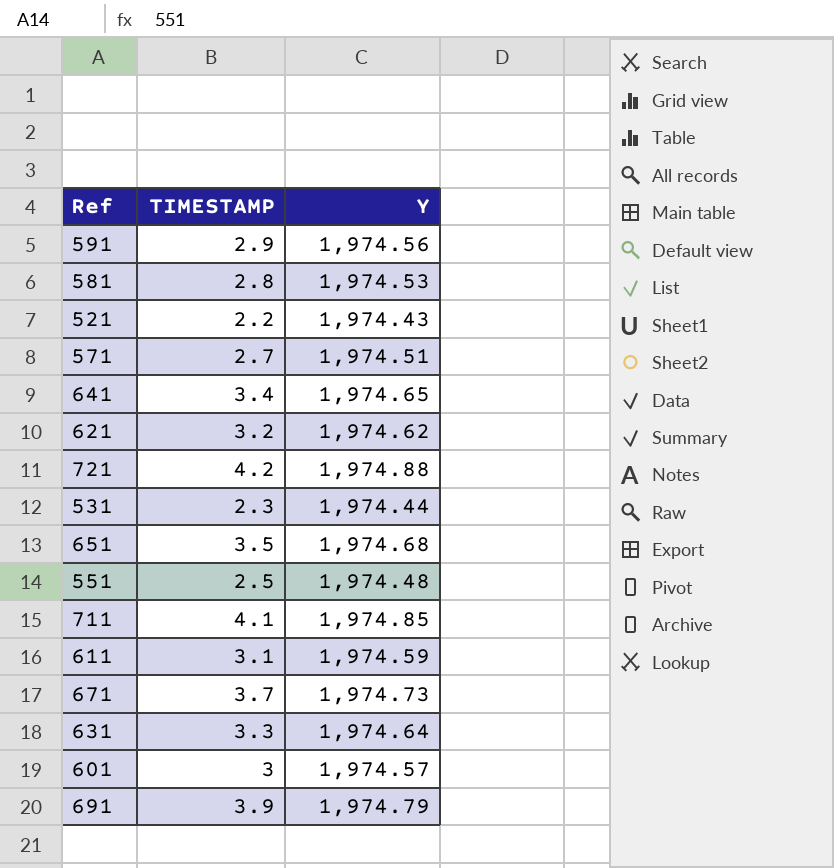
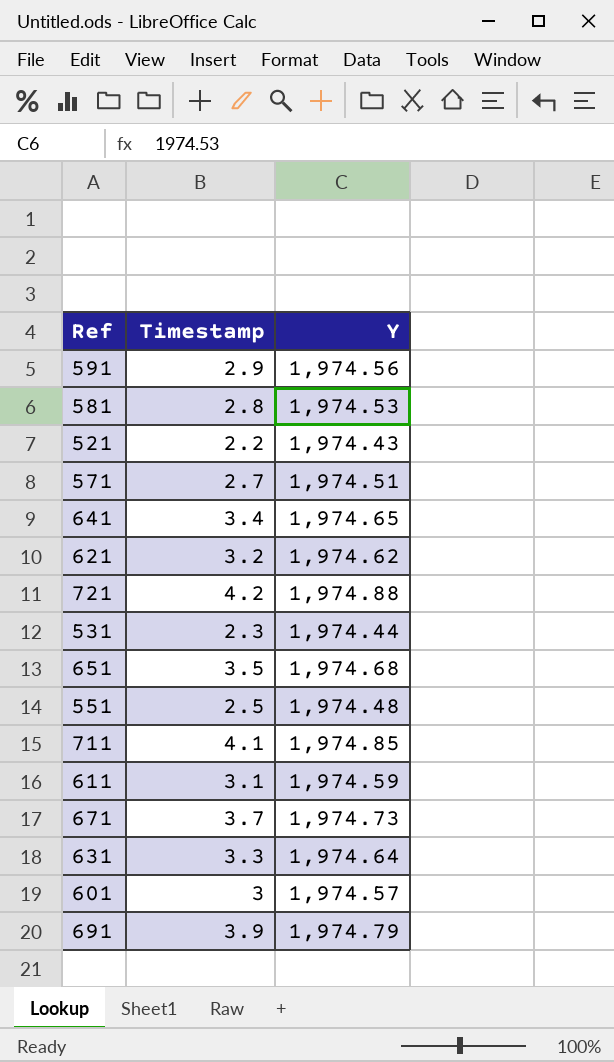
column name: TIMESTAMP -> Timestamp

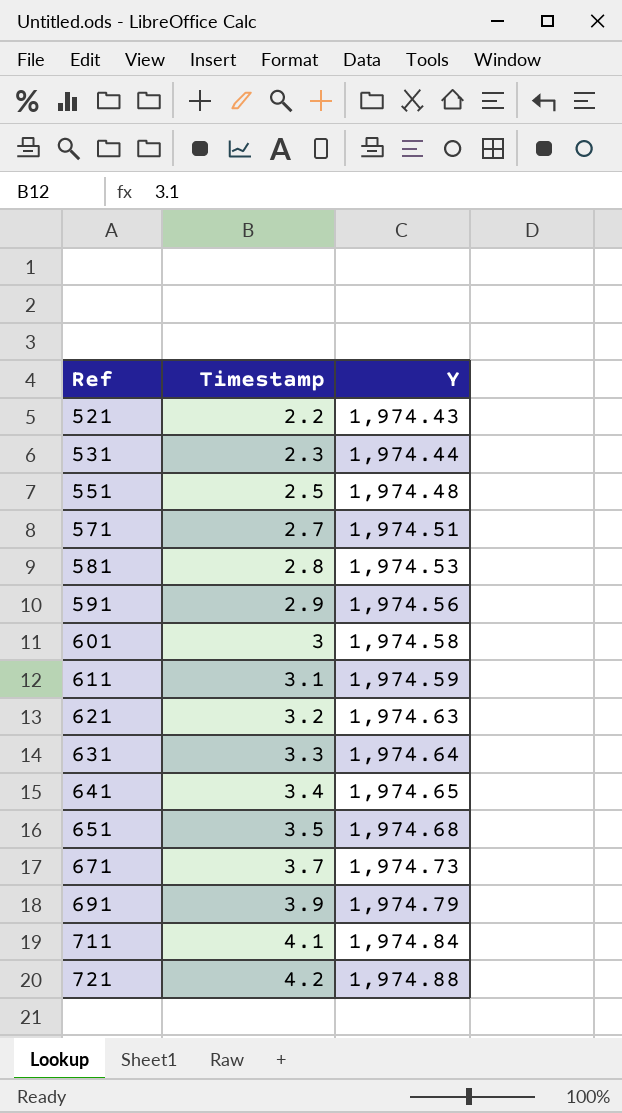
row order: none -> Ref ascending
601 | Y: 1,974.57 -> 1,974.58
621 | Y: 1,974.62 -> 1,974.63
711 | Y: 1,974.85 -> 1,974.84

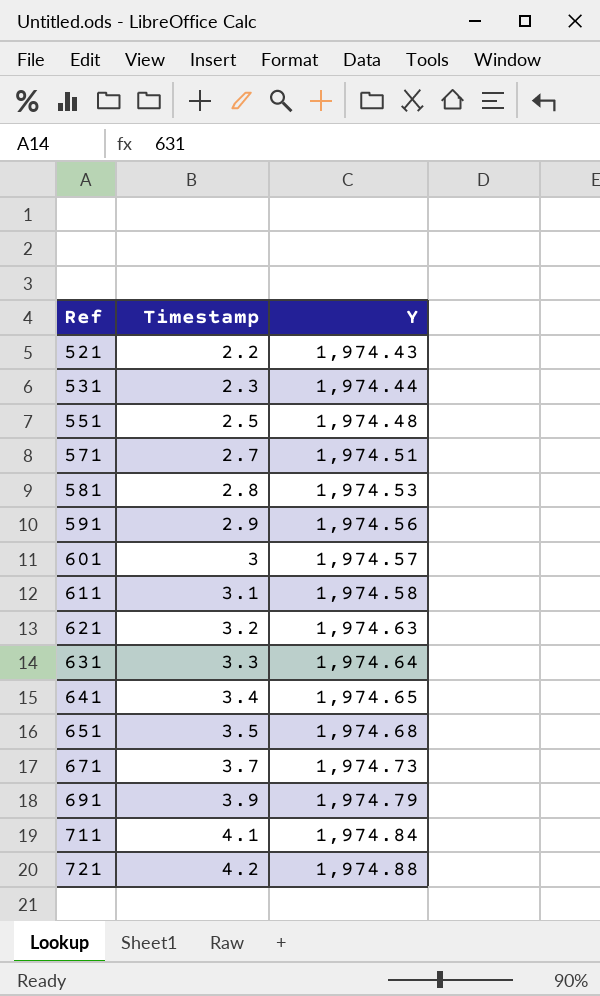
601 | Y: 1,974.58 -> 1,974.57
611 | Y: 1,974.59 -> 1,974.58

